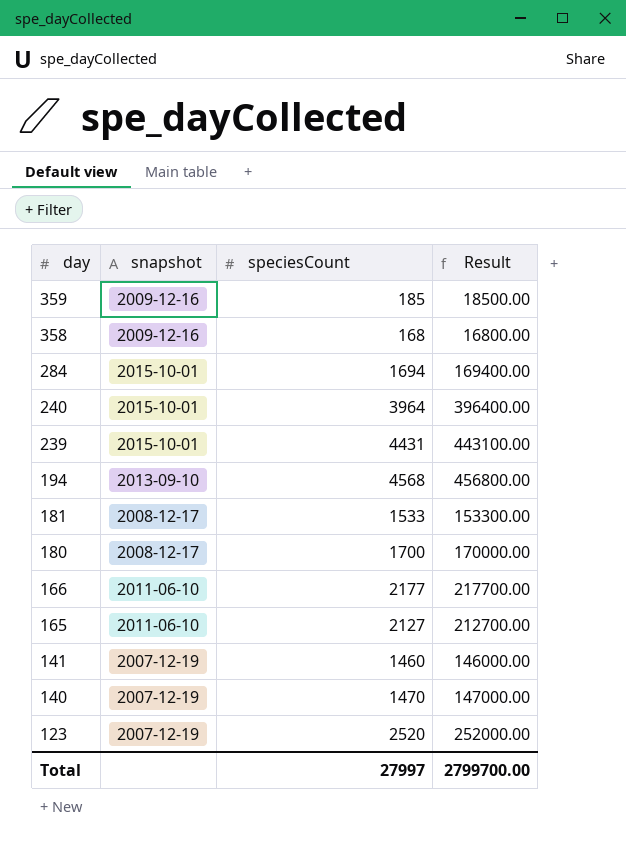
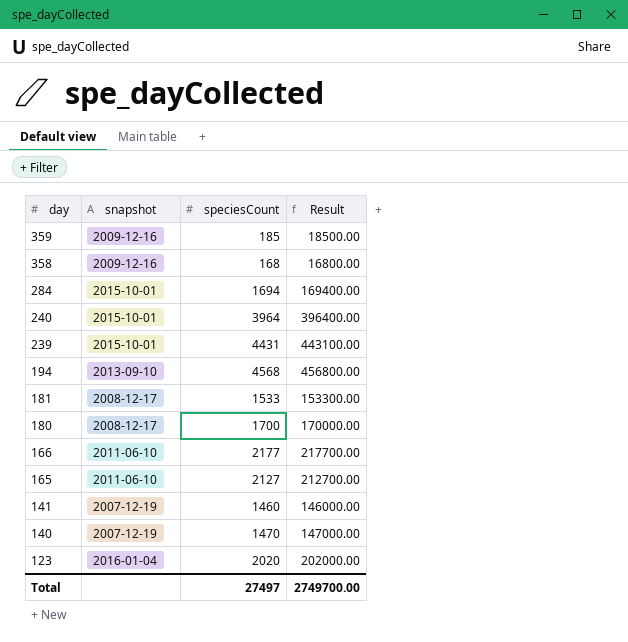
123 | snapshot: 2007-12-19 -> 2016-01-04
123 | speciesCount: 2520 -> 2020
123 | Result: 252000.00 -> 202000.00
Total | speciesCount: 27997 -> 27497
Total | Result: 2799700.00 -> 2749700.00

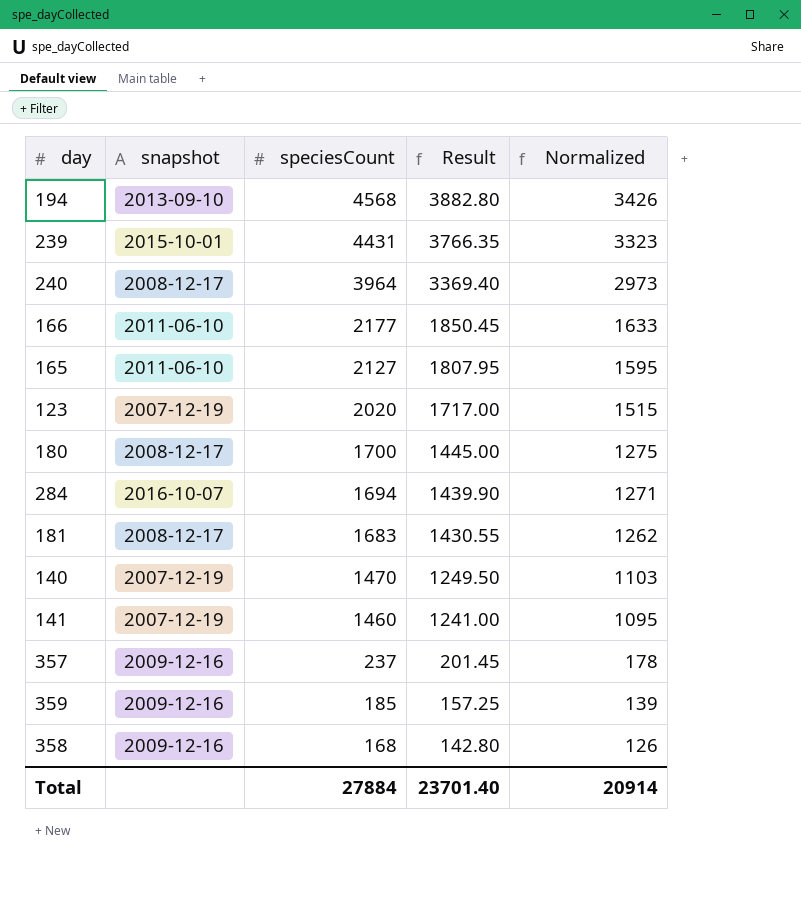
row order: day descending -> speciesCount descending
column Result | formula: [speciesCount] * 100 -> [speciesCount] * 0.85
column Normalized | formula: none -> [speciesCount] * 0.75
240 | snapshot: 2015-10-01 -> 2008-12-17
123 | snapshot: 2016-01-04 -> 2007-12-19
284 | snapshot: 2015-10-01 -> 2016-10-07
181 | speciesCount: 1533 -> 1683
row 357: none -> 2009-12-16 | 237 | 201.45 | 178
Total | speciesCount: 27497 -> 27884
Total | Result: 2749700.00 -> 23701.40

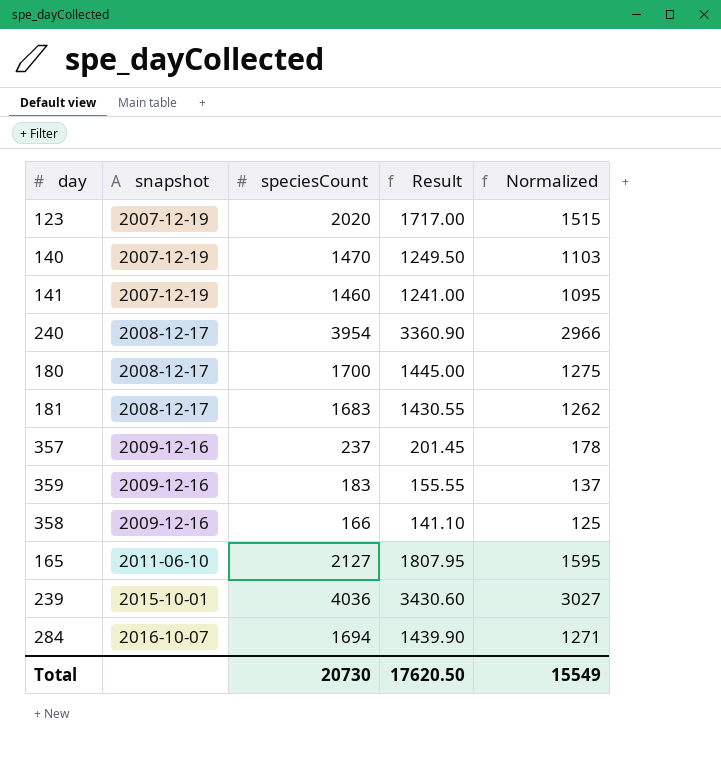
row order: speciesCount descending -> snapshot ascending
row 194: 2013-09-10 | 4568 | 3882.80 | 3426 -> none
row 166: 2011-06-10 | 2177 | 1850.45 | 1633 -> none
240 | speciesCount: 3964 -> 3954
240 | Result: 3369.40 -> 3360.90
240 | Normalized: 2973 -> 2966
359 | speciesCount: 185 -> 183
359 | Result: 157.25 -> 155.55
359 | Normalized: 139 -> 137
358 | speciesCount: 168 -> 166
358 | Result: 142.80 -> 141.10
358 | Normalized: 126 -> 125
239 | speciesCount: 4431 -> 4036
239 | Result: 3766.35 -> 3430.60
239 | Normalized: 3323 -> 3027
Total | speciesCount: 27884 -> 20730
Total | Result: 23701.40 -> 17620.50
Total | Normalized: 20914 -> 15549

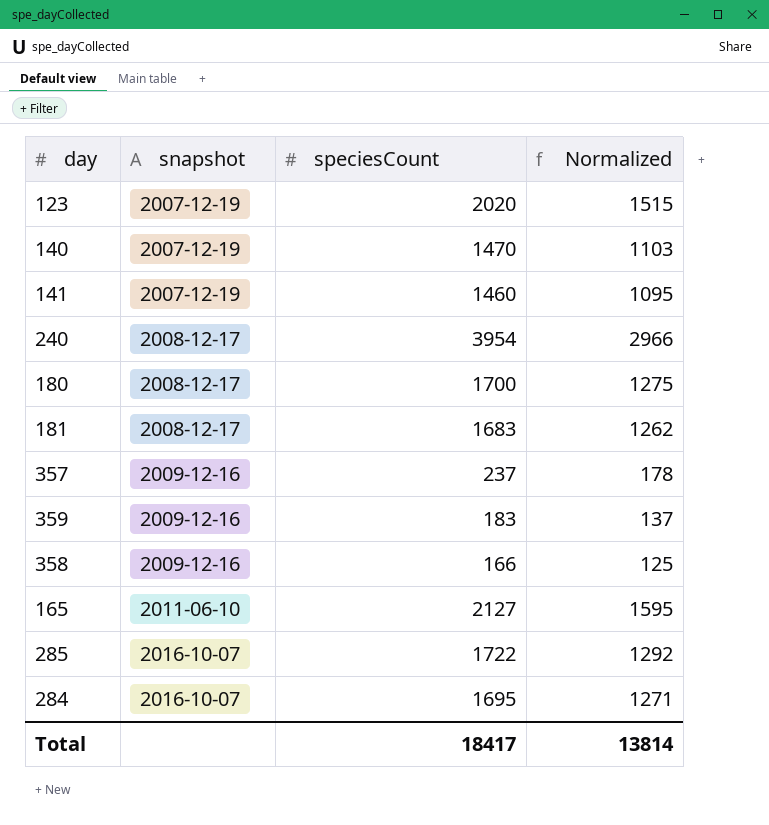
column Result | formula: [speciesCount] * 0.85 -> none
row 239: 2015-10-01 | 4036 | 3430.60 | 3027 -> none
row 285: none -> 2016-10-07 | 1722 | 1292
284 | speciesCount: 1694 -> 1695
Total | speciesCount: 20730 -> 18417
Total | Normalized: 15549 -> 13814

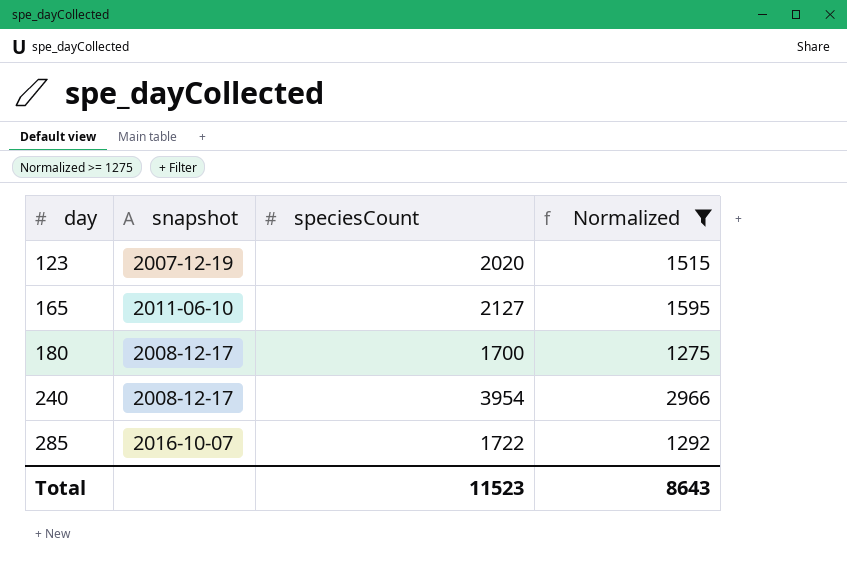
filter: none -> Normalized >= 1275
row order: snapshot ascending -> day ascending
Total | speciesCount: 18417 -> 11523
Total | Normalized: 13814 -> 8643

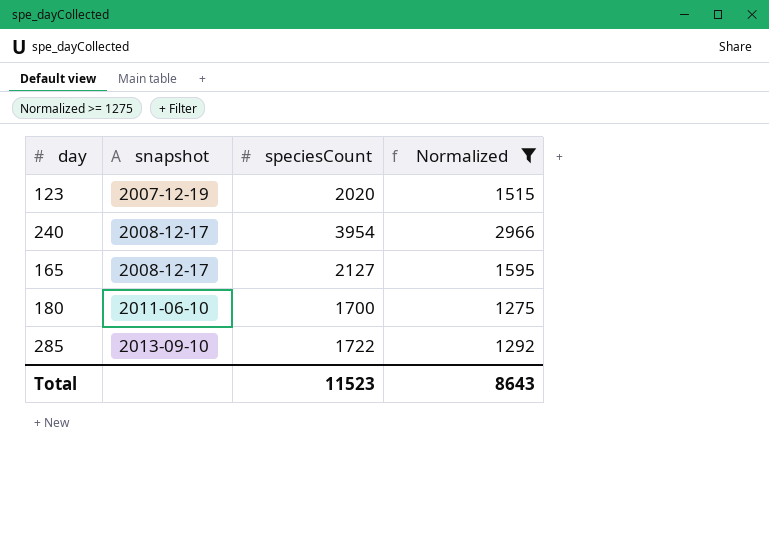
row order: day ascending -> snapshot ascending
165 | snapshot: 2011-06-10 -> 2008-12-17
180 | snapshot: 2008-12-17 -> 2011-06-10
285 | snapshot: 2016-10-07 -> 2013-09-10

